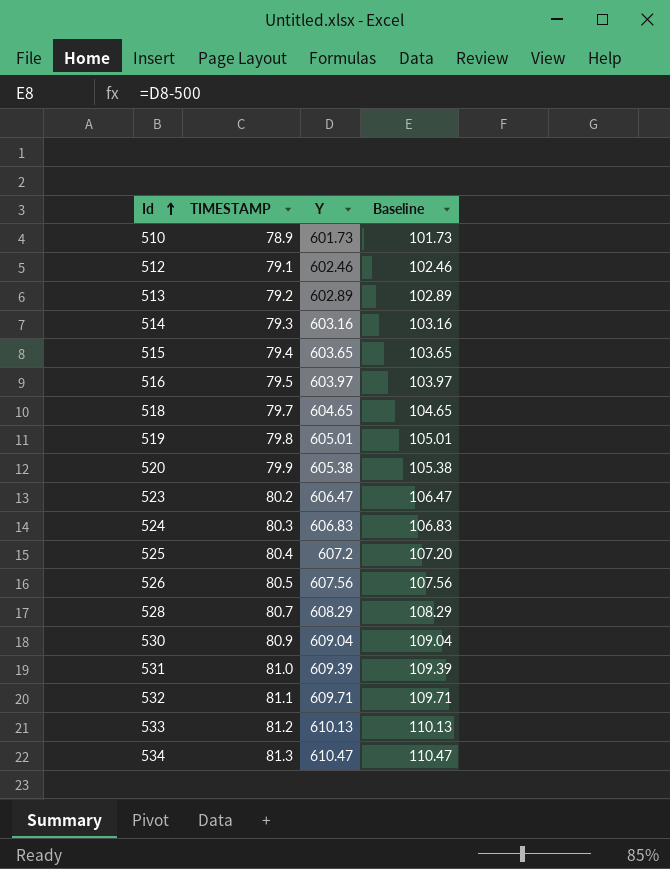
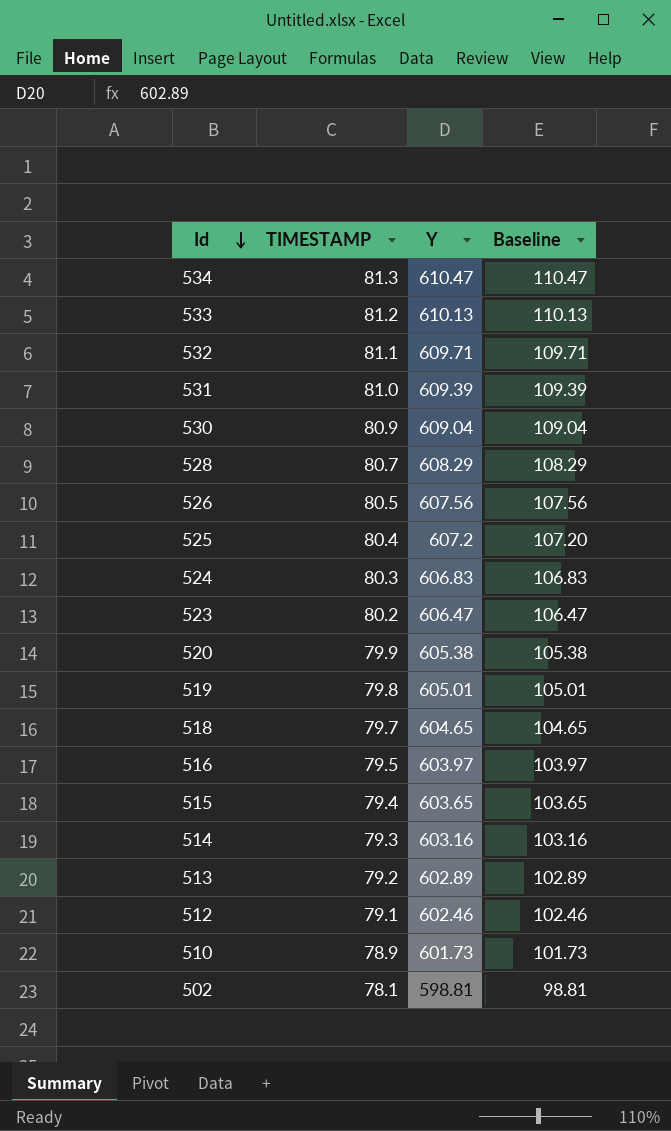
row order: Id ascending -> Id descending
row 502: none -> 78.1 | 598.81 | 98.81

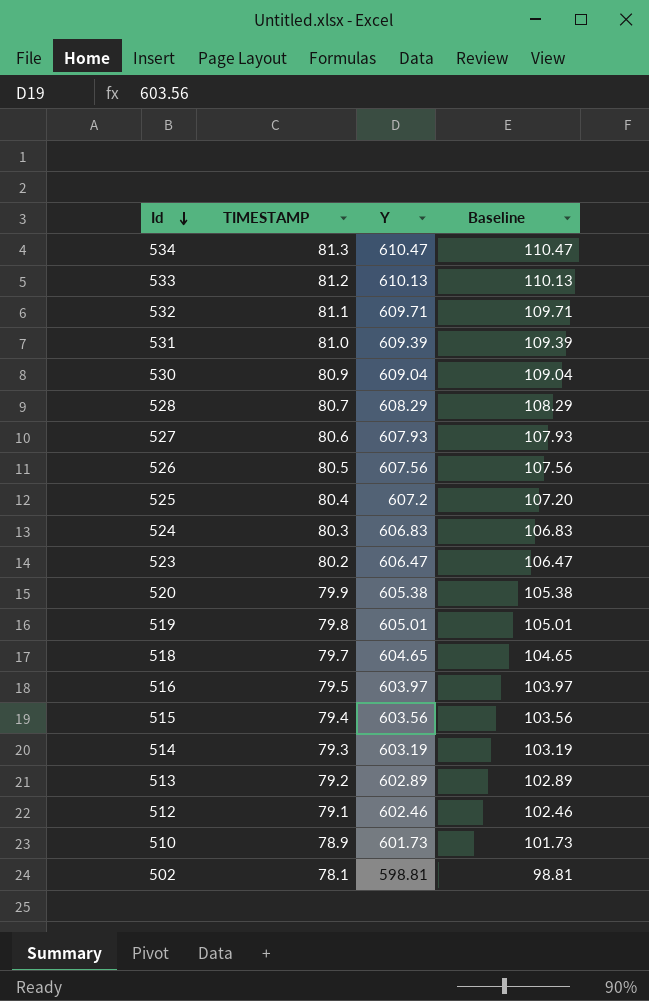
row 527: none -> 80.6 | 607.93 | 107.93
515 | Y: 603.65 -> 603.56
515 | Baseline: 103.65 -> 103.56
514 | Y: 603.16 -> 603.19
514 | Baseline: 103.16 -> 103.19

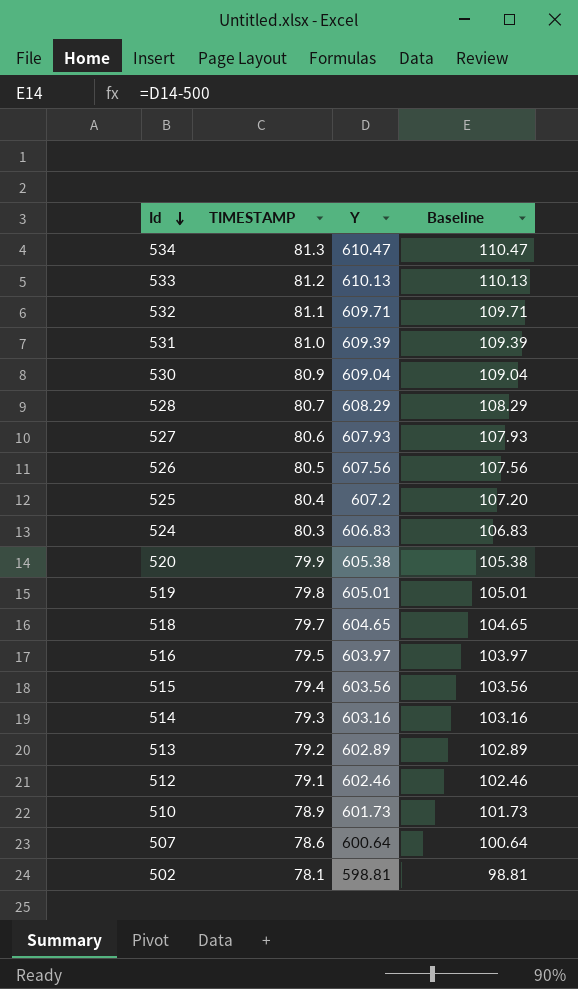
row 523: 80.2 | 606.47 | 106.47 -> none
514 | Y: 603.19 -> 603.16
514 | Baseline: 103.19 -> 103.16
row 507: none -> 78.6 | 600.64 | 100.64

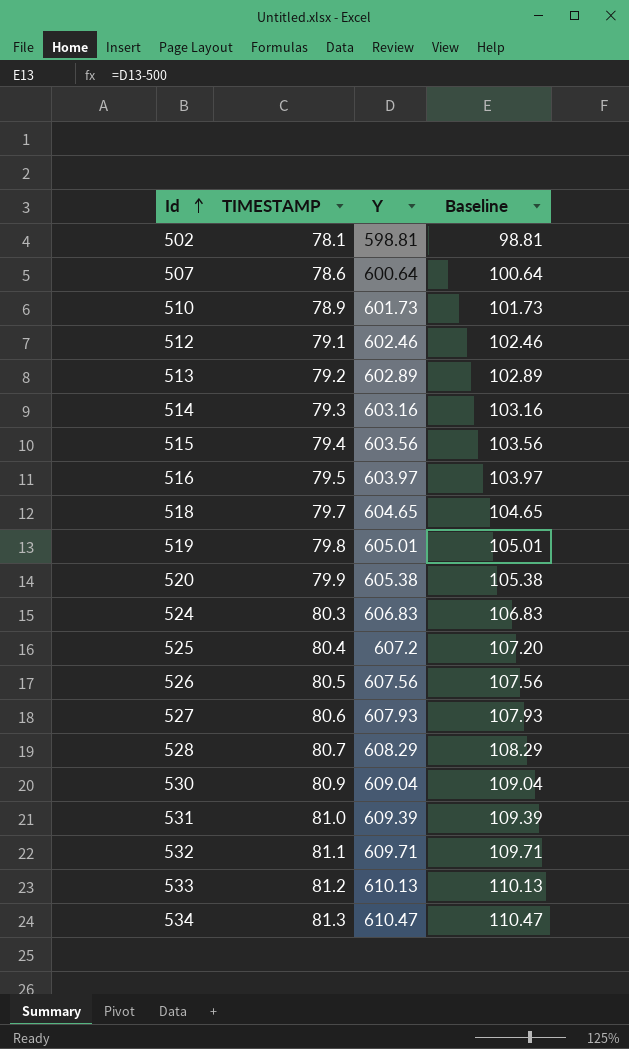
row order: Id descending -> Id ascending

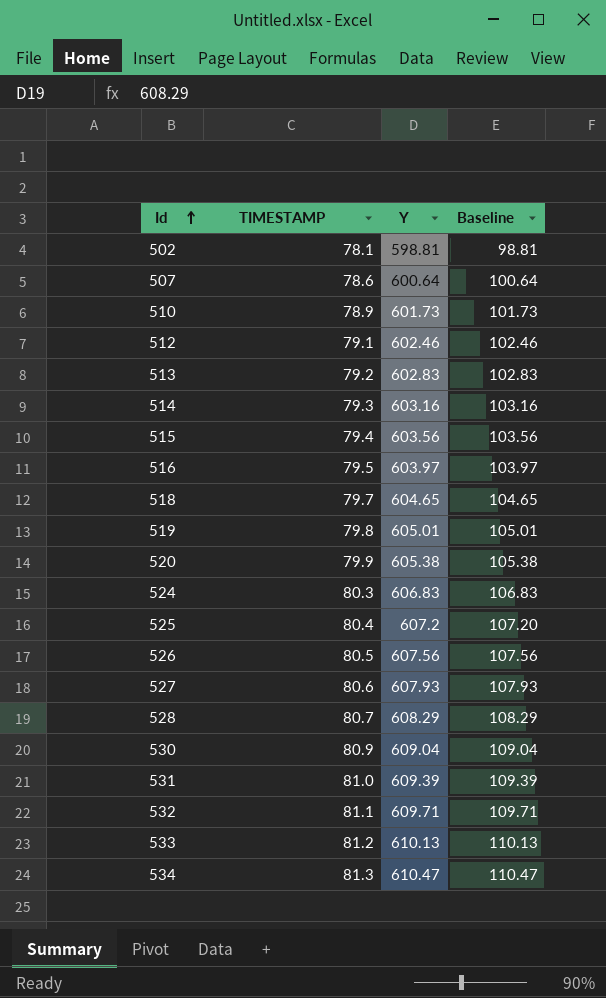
513 | Y: 602.89 -> 602.83
513 | Baseline: 102.89 -> 102.83

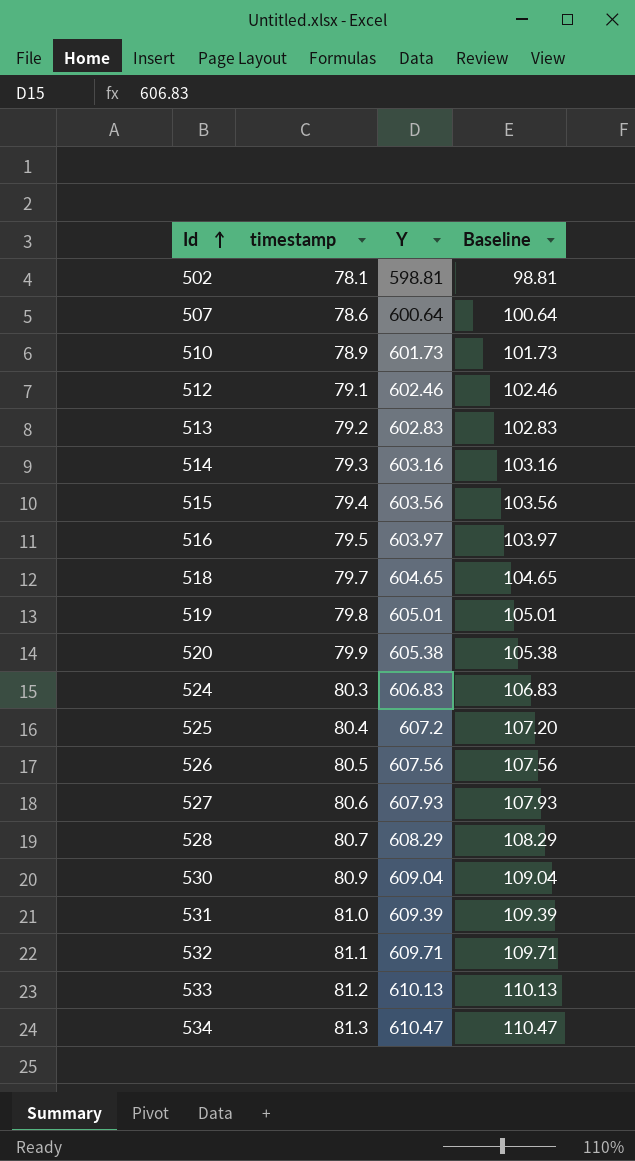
column name: TIMESTAMP -> timestamp

